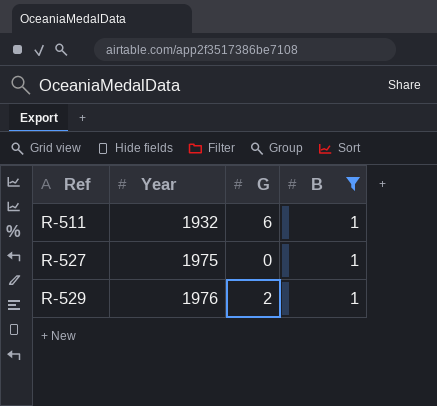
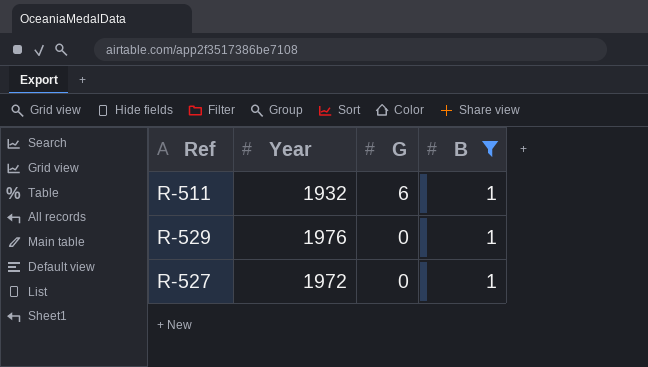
row order: Ref ascending -> G descending
R-529 | G: 2 -> 0
R-527 | Year: 1975 -> 1972

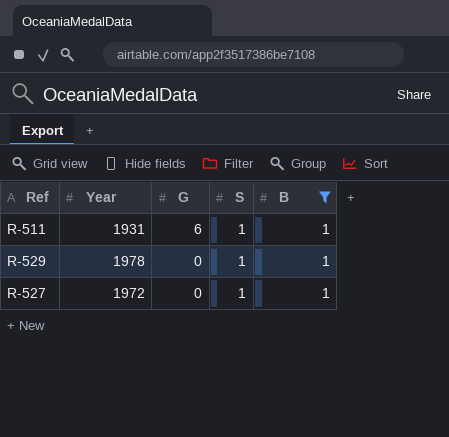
column S | position: none -> 4
R-511 | Year: 1932 -> 1931
R-529 | Year: 1976 -> 1978

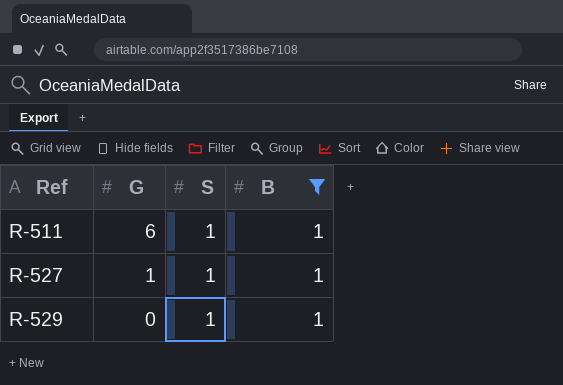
row order: G descending -> Ref ascending
column Year | position: 2 -> none
R-527 | G: 0 -> 1

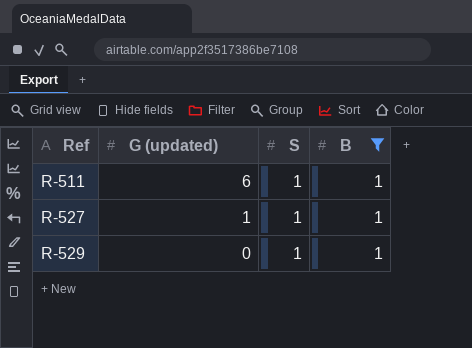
column name: G -> G (updated)

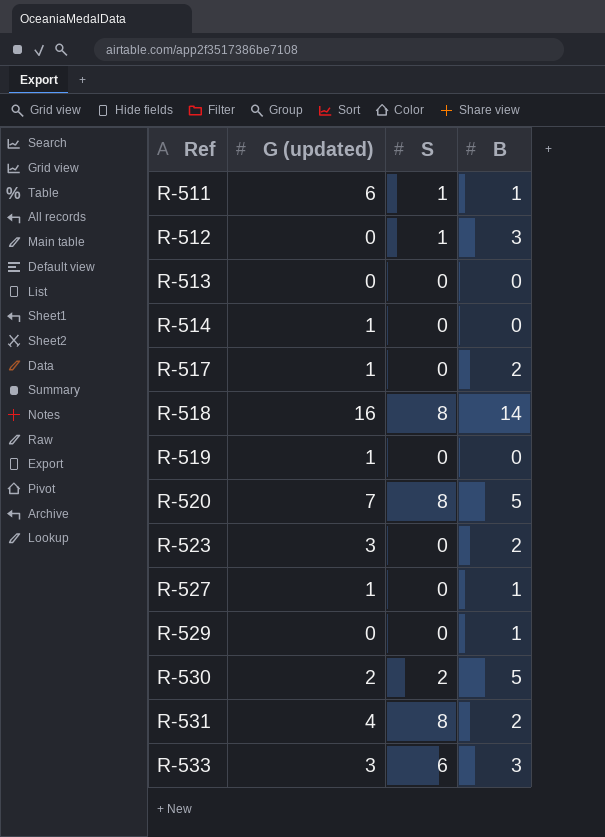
filter: B = 1 -> none
R-527 | S: 1 -> 0
R-529 | S: 1 -> 0

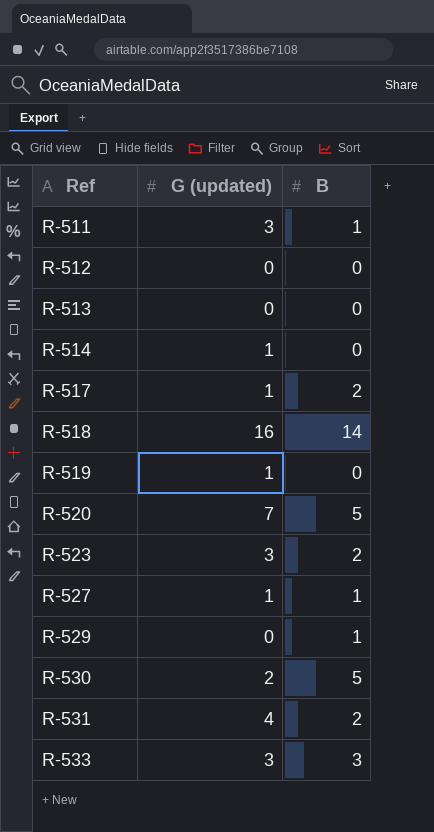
column S | position: 3 -> none
R-511 | G (updated): 6 -> 3
R-512 | B: 3 -> 0

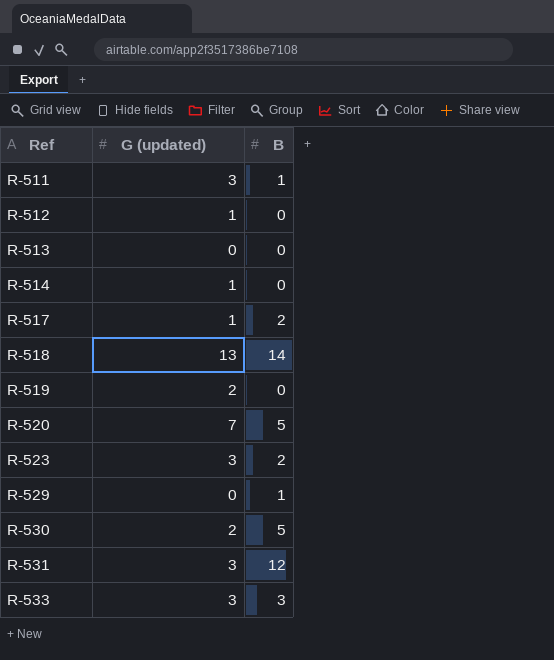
row R-527: 1 | 1 -> none
R-512 | G (updated): 0 -> 1
R-518 | G (updated): 16 -> 13
R-519 | G (updated): 1 -> 2
R-531 | G (updated): 4 -> 3
R-531 | B: 2 -> 12

